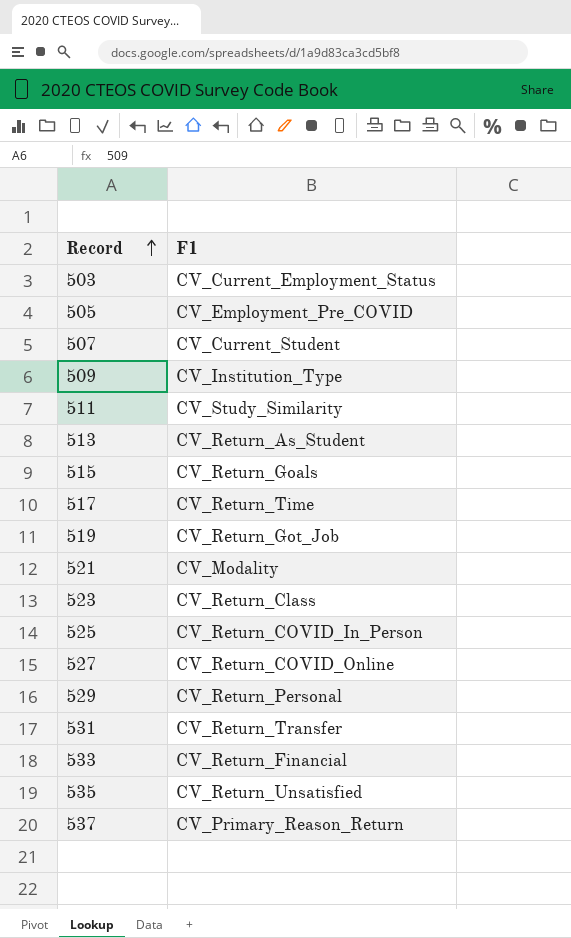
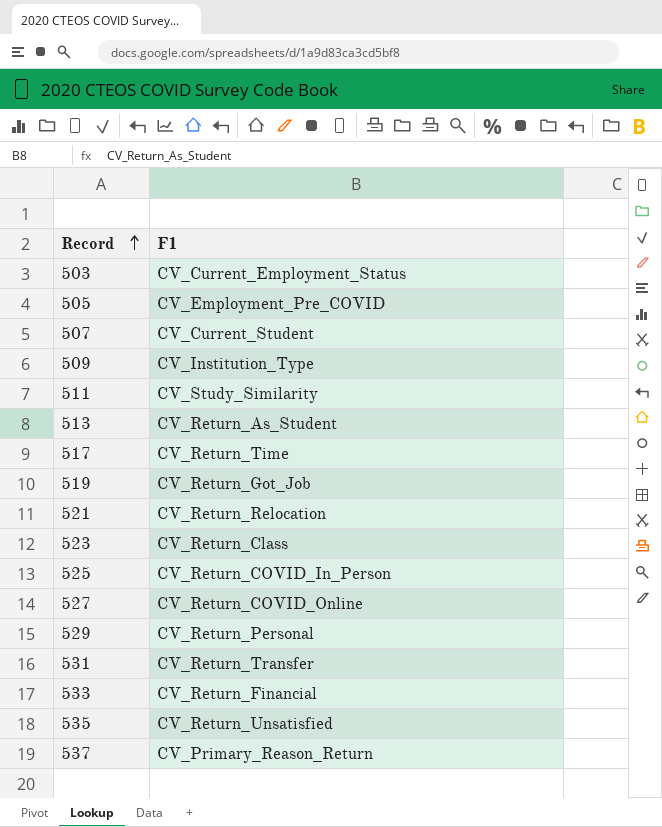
row 515: CV_Return_Goals -> none
521 | F1: CV_Modality -> CV_Return_Relocation

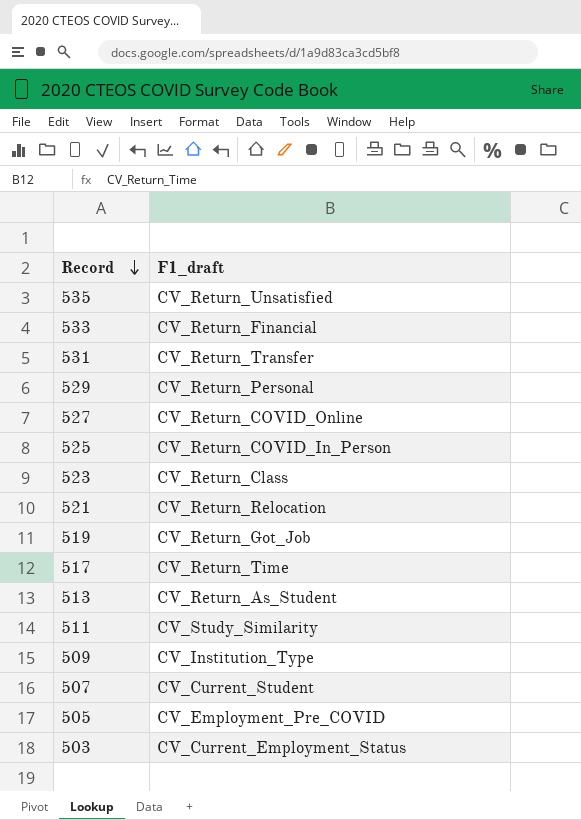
row order: Record ascending -> Record descending
column name: F1 -> F1_draft
row 537: CV_Primary_Reason_Return -> none

